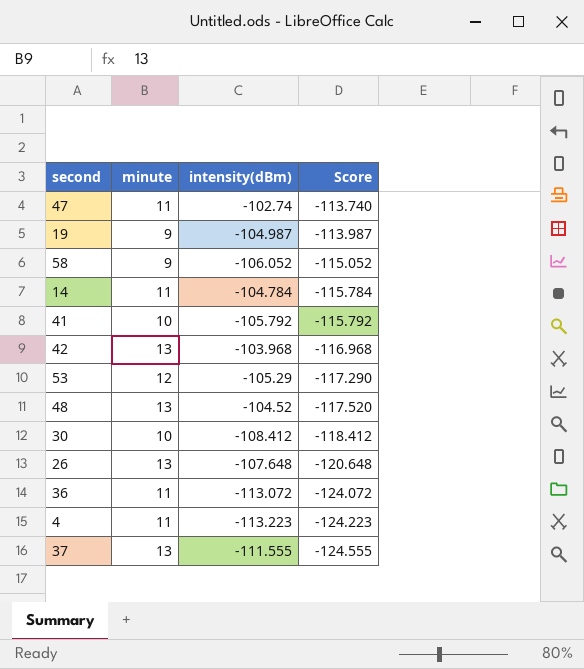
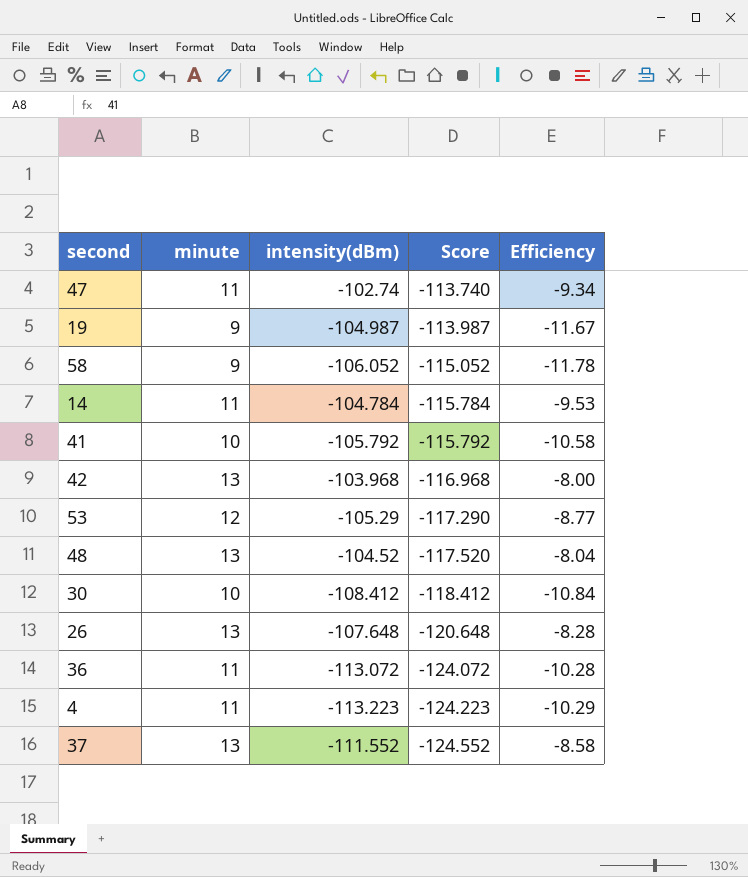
column Efficiency | formula: none -> [intensity(dBm)] / [minute]
37 | intensity(dBm): -111.555 -> -111.552
37 | Score: -124.555 -> -124.552

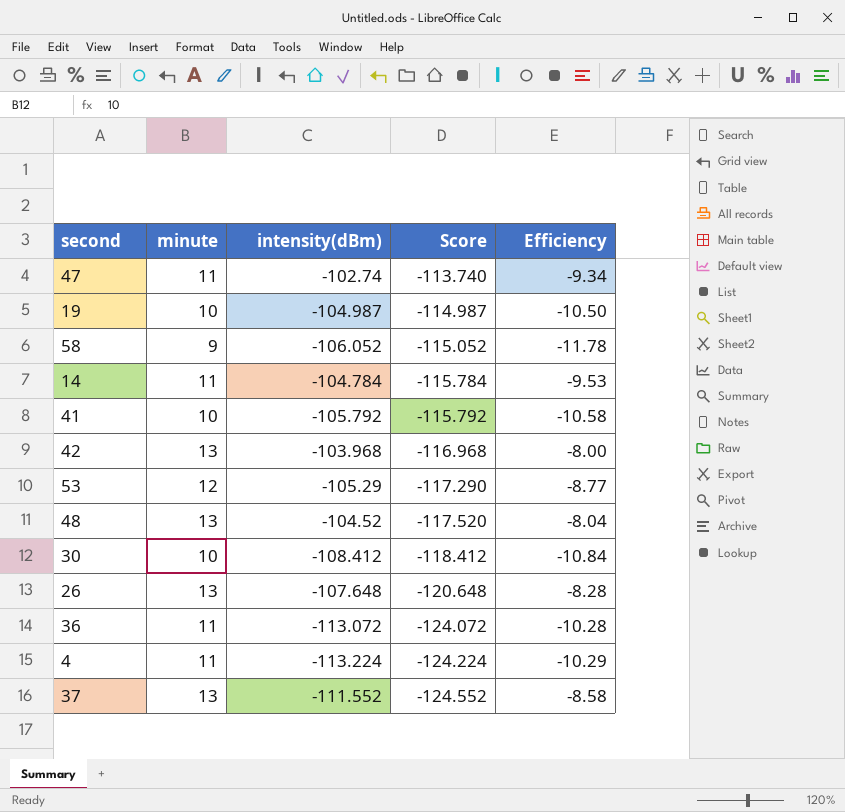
19 | minute: 9 -> 10
19 | Score: -113.987 -> -114.987
19 | Efficiency: -11.67 -> -10.50
4 | intensity(dBm): -113.223 -> -113.224
4 | Score: -124.223 -> -124.224

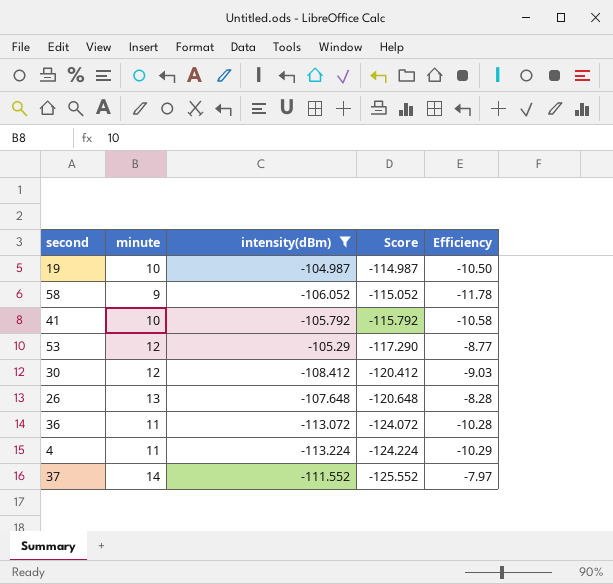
filter: none -> intensity(dBm) <= -104.987
30 | minute: 10 -> 12
30 | Score: -118.412 -> -120.412
30 | Efficiency: -10.84 -> -9.03
37 | minute: 13 -> 14
37 | Score: -124.552 -> -125.552
37 | Efficiency: -8.58 -> -7.97

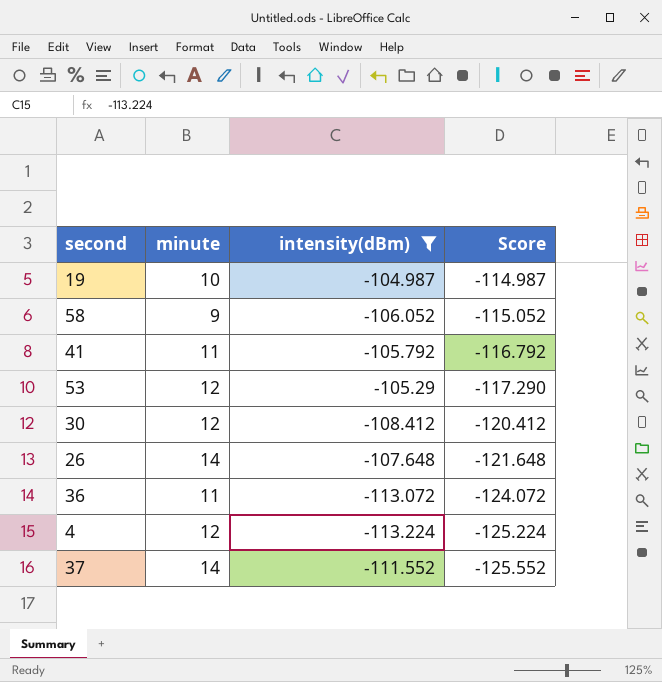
column Efficiency | formula: [intensity(dBm)] / [minute] -> none
41 | minute: 10 -> 11
41 | Score: -115.792 -> -116.792
26 | minute: 13 -> 14
26 | Score: -120.648 -> -121.648
4 | minute: 11 -> 12
4 | Score: -124.224 -> -125.224

